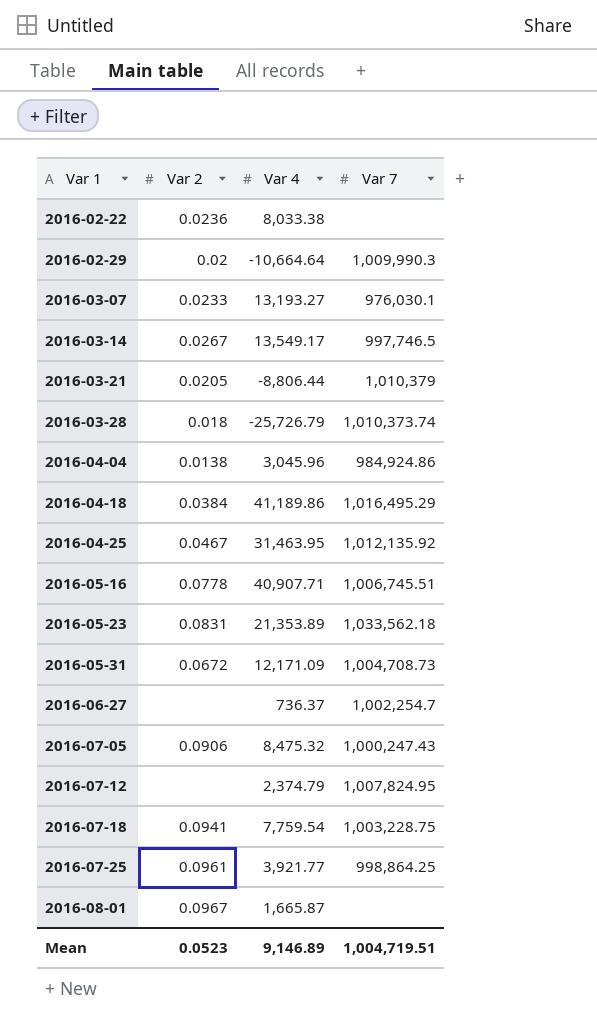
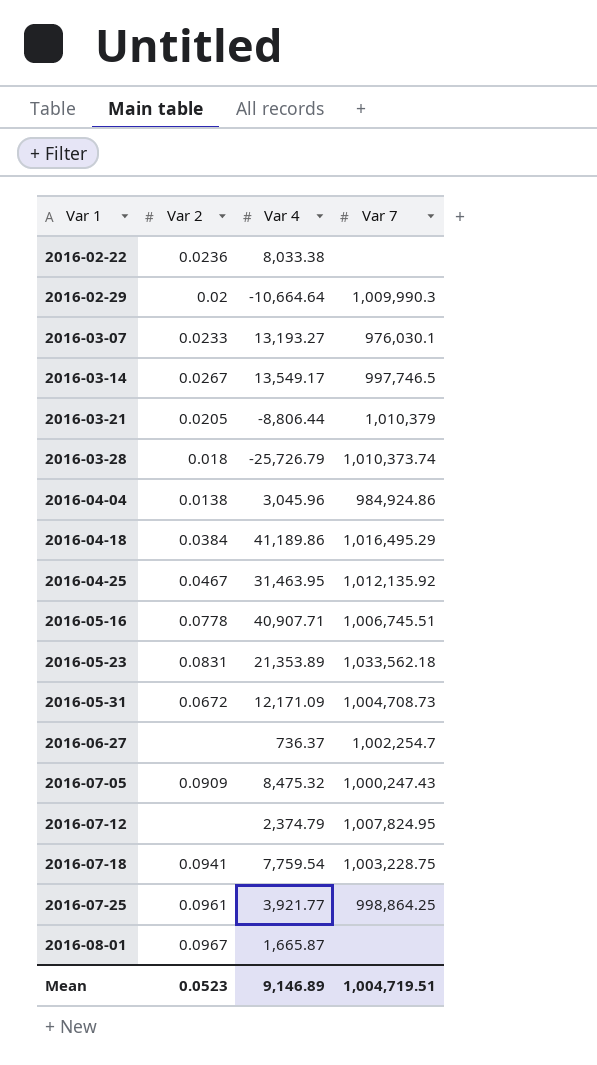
2016-07-05 | Var 2: 0.0906 -> 0.0909

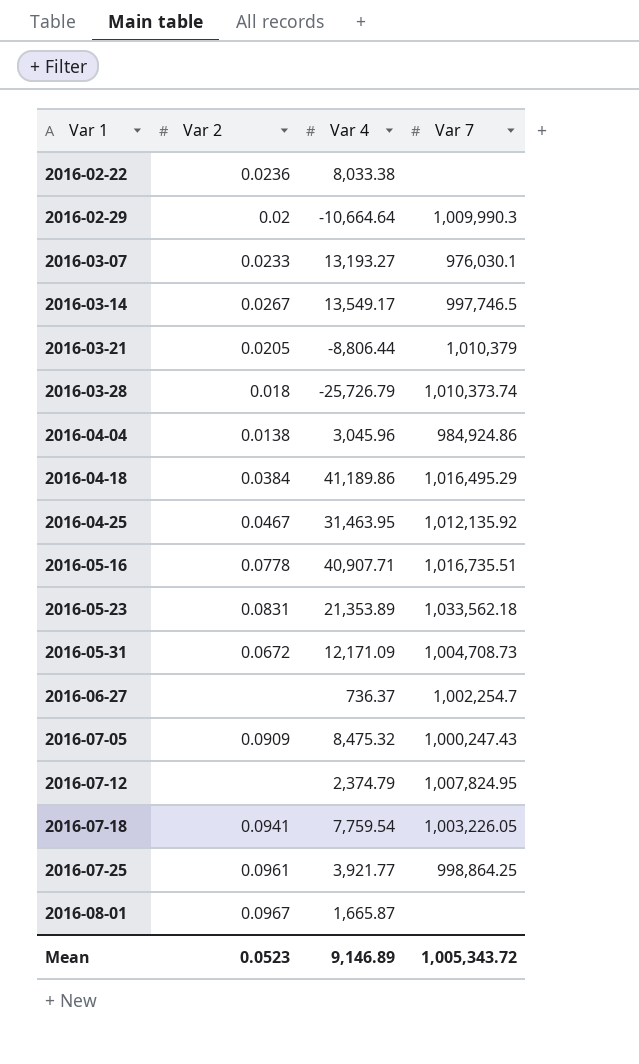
2016-05-16 | Var 7: 1,006,745.51 -> 1,016,735.51
2016-07-18 | Var 7: 1,003,228.75 -> 1,003,226.05
Mean | Var 7: 1,004,719.51 -> 1,005,343.72

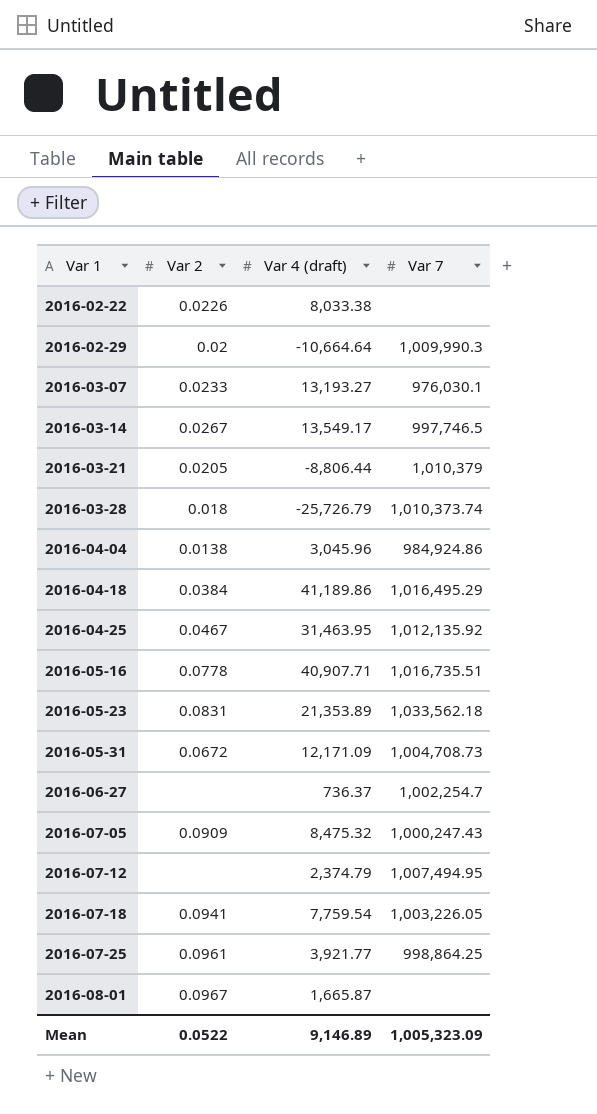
column name: Var 4 -> Var 4 (draft)
2016-02-22 | Var 2: 0.0236 -> 0.0226
2016-07-12 | Var 7: 1,007,824.95 -> 1,007,494.95
Mean | Var 2: 0.0523 -> 0.0522
Mean | Var 7: 1,005,343.72 -> 1,005,323.09

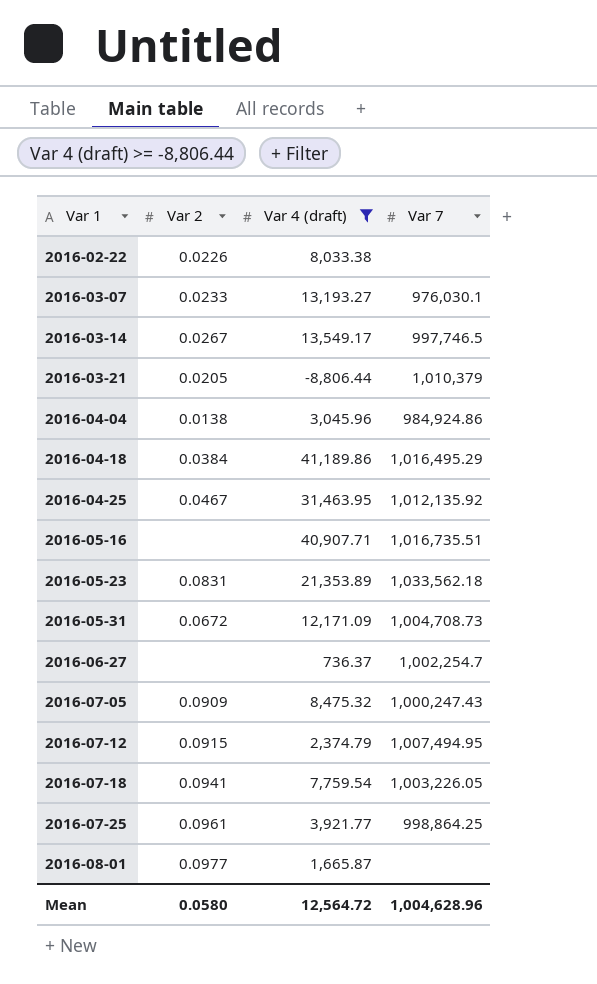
filter: none -> Var 4 (draft) >= -8,806.44
2016-05-16 | Var 2: 0.0778 -> none
2016-07-12 | Var 2: none -> 0.0915
2016-08-01 | Var 2: 0.0967 -> 0.0977
Mean | Var 2: 0.0522 -> 0.0580
Mean | Var 4 (draft): 9,146.89 -> 12,564.72
Mean | Var 7: 1,005,323.09 -> 1,004,628.96

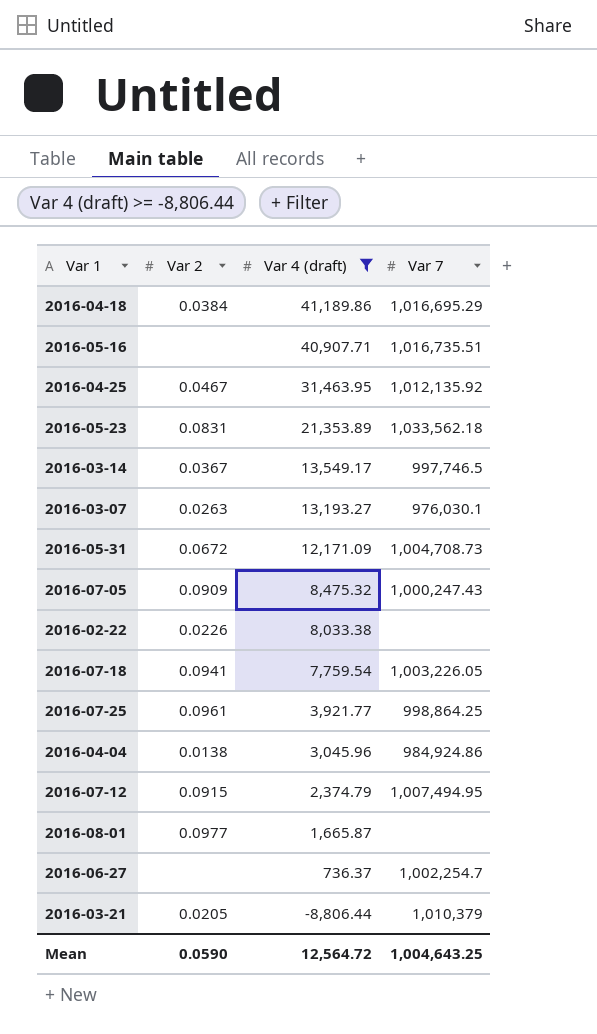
row order: Var 1 ascending -> Var 4 (draft) descending
2016-04-18 | Var 7: 1,016,495.29 -> 1,016,695.29
2016-03-14 | Var 2: 0.0267 -> 0.0367
2016-03-07 | Var 2: 0.0233 -> 0.0263
Mean | Var 2: 0.0580 -> 0.0590
Mean | Var 7: 1,004,628.96 -> 1,004,643.25

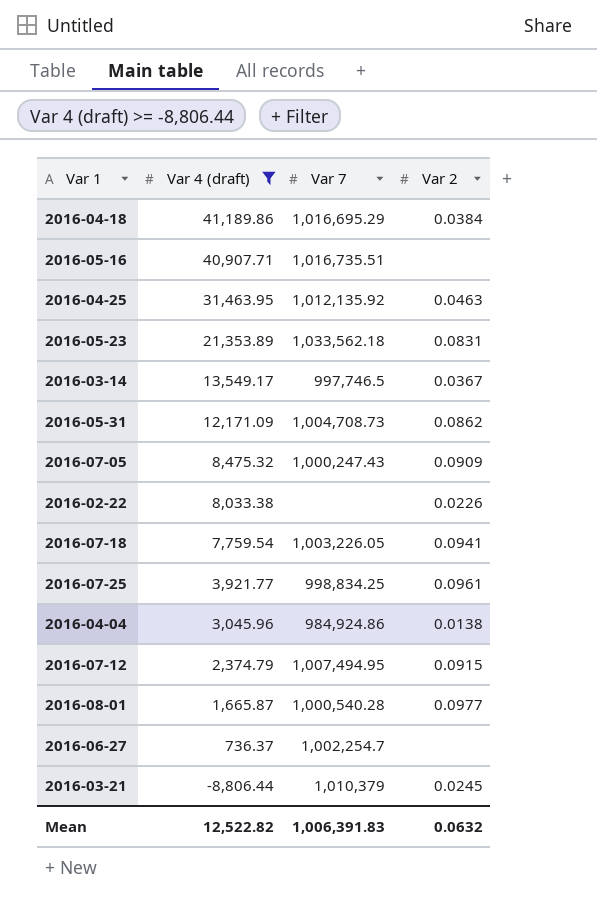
column Var 2 | position: 2 -> 4
row 2016-03-07: 0.0263 | 13,193.27 | 976,030.1 -> none
2016-04-25 | Var 2: 0.0467 -> 0.0463
2016-05-31 | Var 2: 0.0672 -> 0.0862
2016-07-25 | Var 7: 998,864.25 -> 998,834.25
2016-08-01 | Var 7: none -> 1,000,540.28
2016-03-21 | Var 2: 0.0205 -> 0.0245
Mean | Var 4 (draft): 12,564.72 -> 12,522.82
Mean | Var 7: 1,004,643.25 -> 1,006,391.83
Mean | Var 2: 0.0590 -> 0.0632

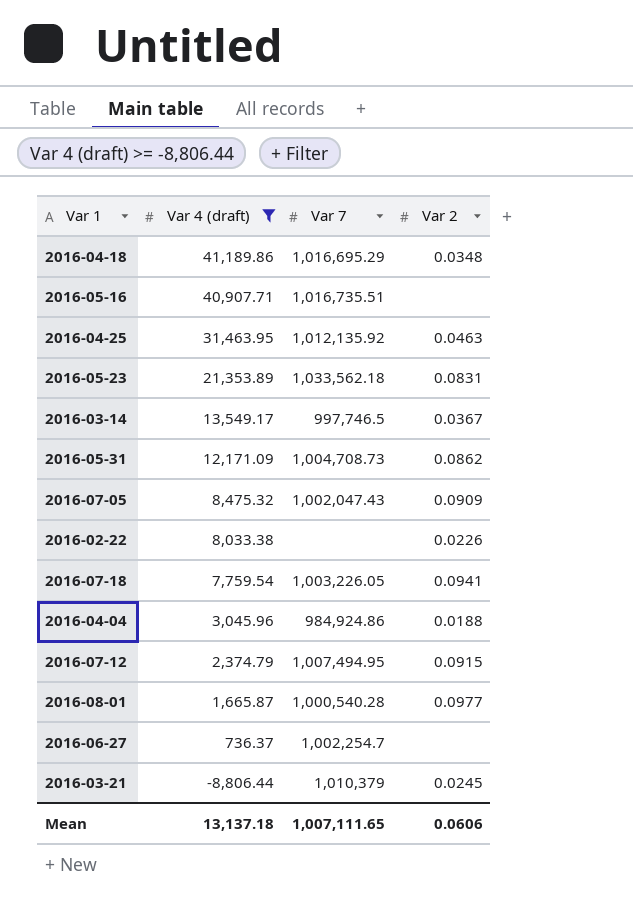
row 2016-07-25: 3,921.77 | 998,834.25 | 0.0961 -> none
2016-04-18 | Var 2: 0.0384 -> 0.0348
2016-07-05 | Var 7: 1,000,247.43 -> 1,002,047.43
2016-04-04 | Var 2: 0.0138 -> 0.0188
Mean | Var 4 (draft): 12,522.82 -> 13,137.18
Mean | Var 7: 1,006,391.83 -> 1,007,111.65
Mean | Var 2: 0.0632 -> 0.0606

